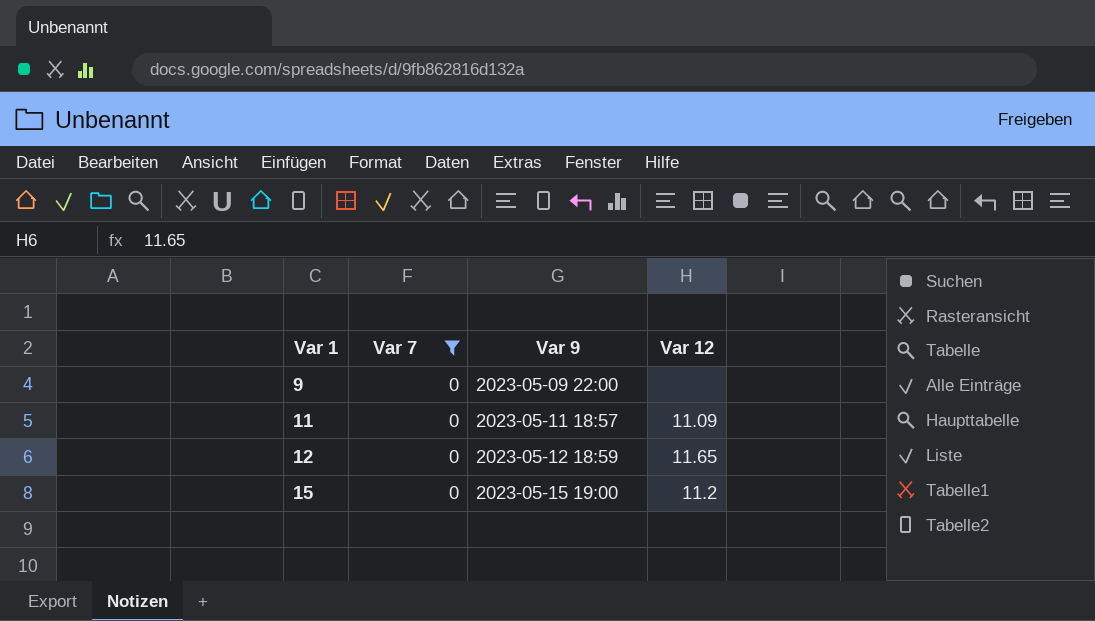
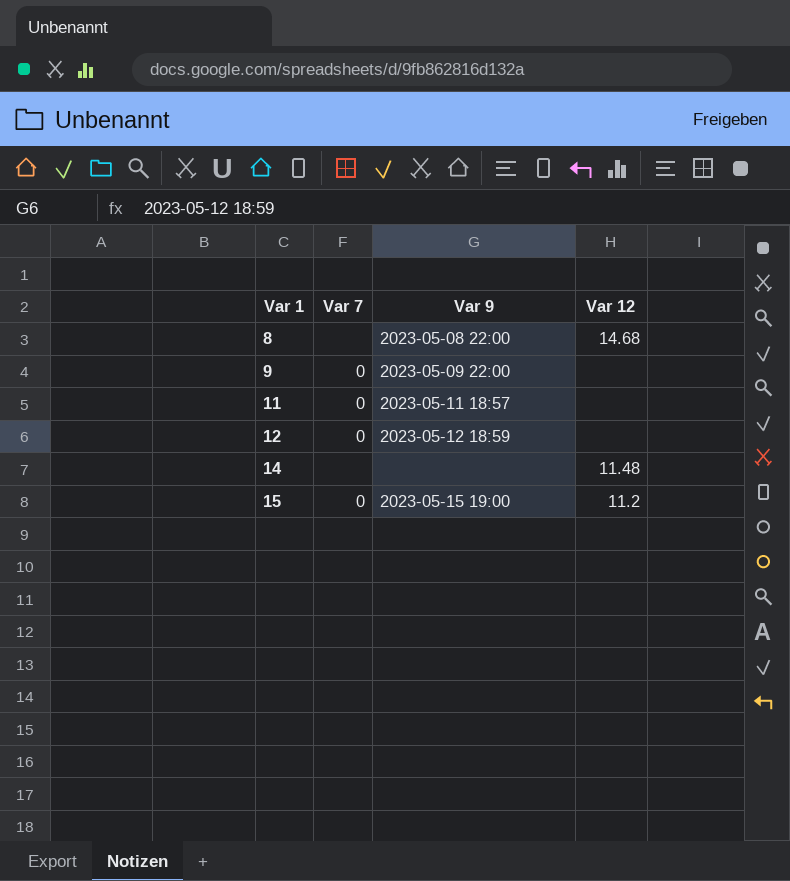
filter: Var 7 = 0 -> none
11 | Var 12: 11.09 -> none
12 | Var 12: 11.65 -> none

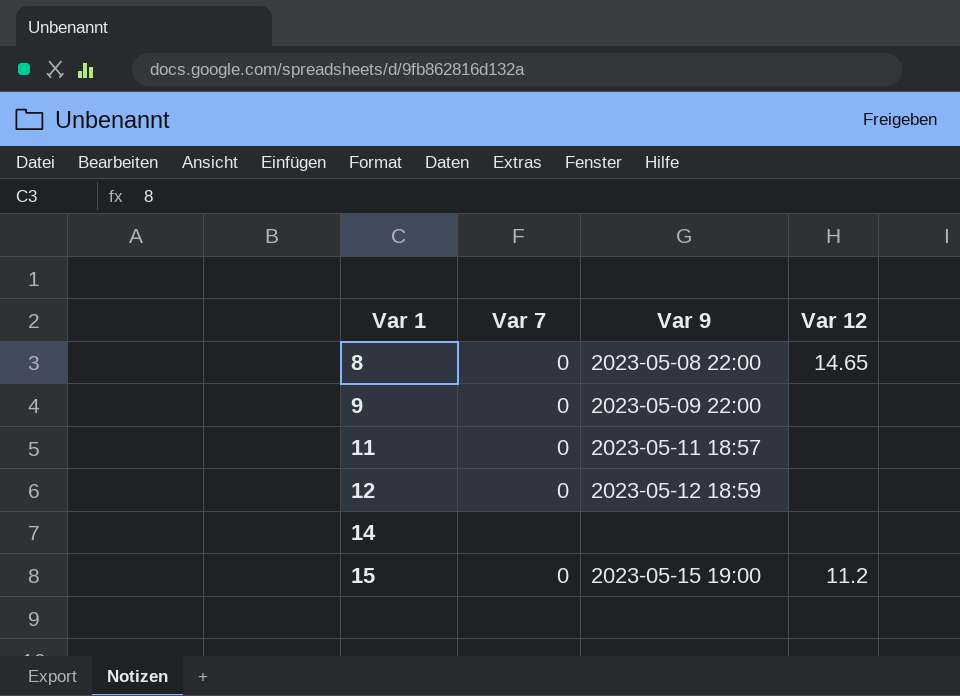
8 | Var 7: none -> 0
8 | Var 12: 14.68 -> 14.65
14 | Var 12: 11.48 -> none

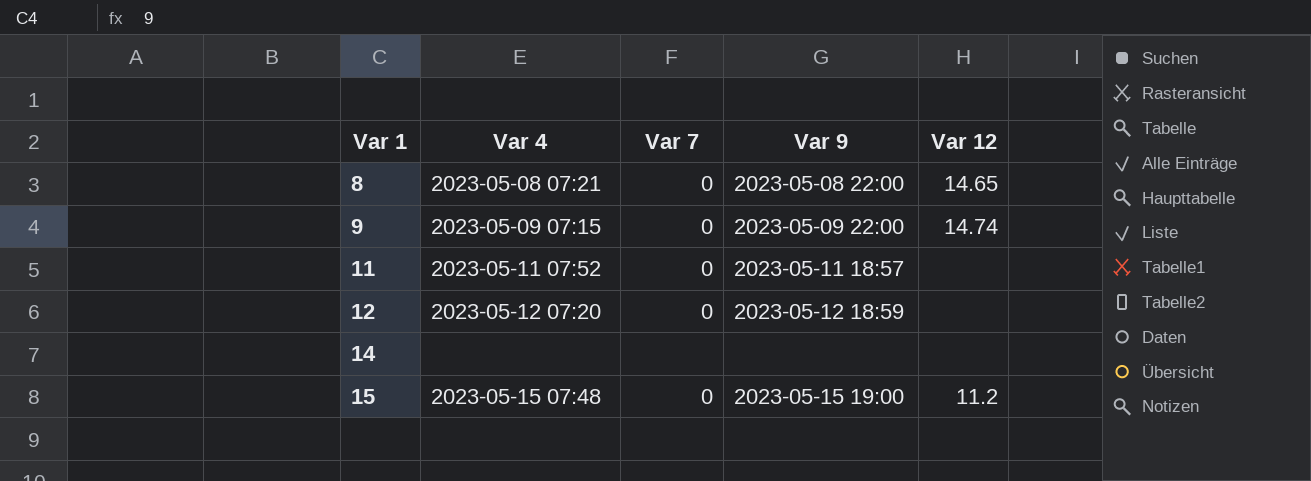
column Var 4 | position: none -> 2
9 | Var 12: none -> 14.74

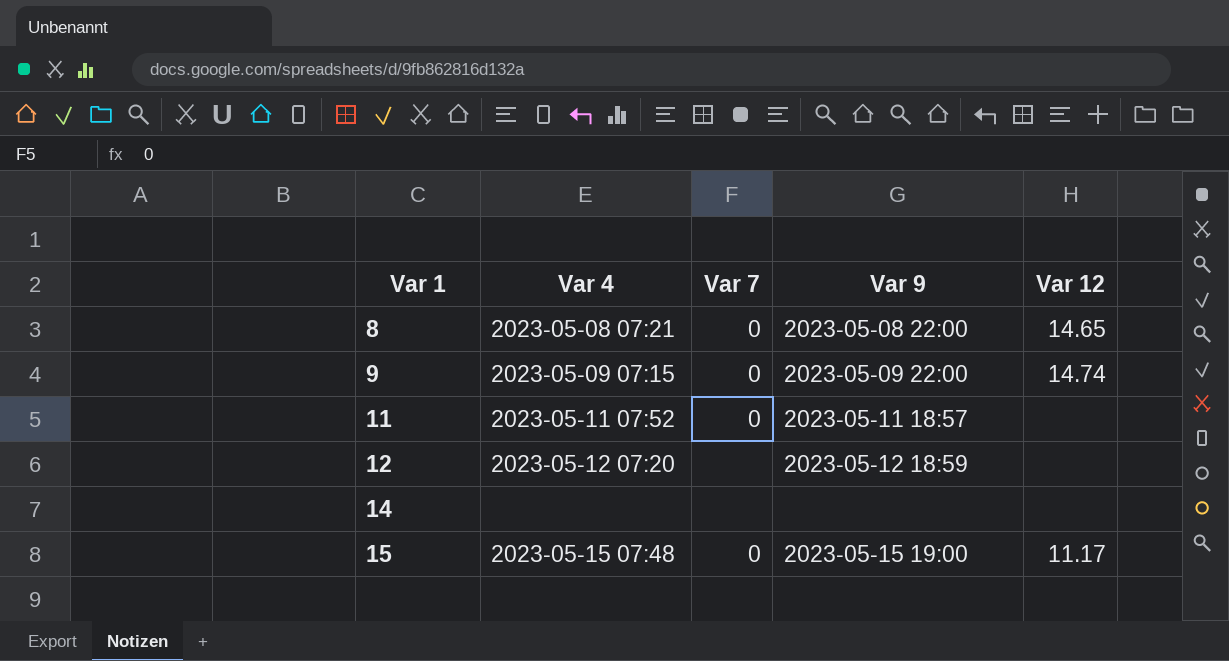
12 | Var 7: 0 -> none
15 | Var 12: 11.2 -> 11.17

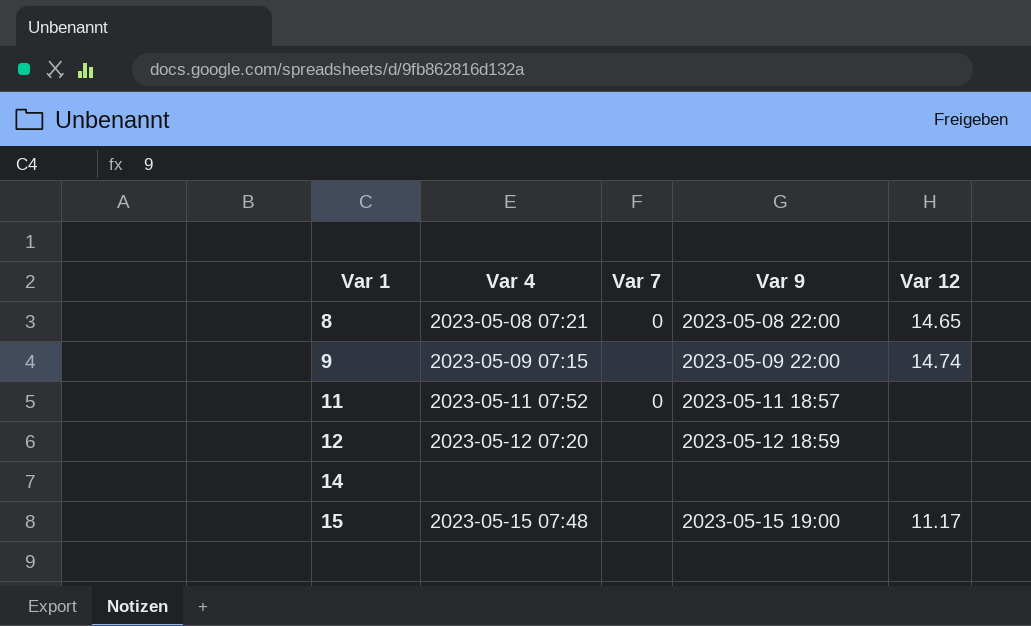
9 | Var 7: 0 -> none
15 | Var 7: 0 -> none

